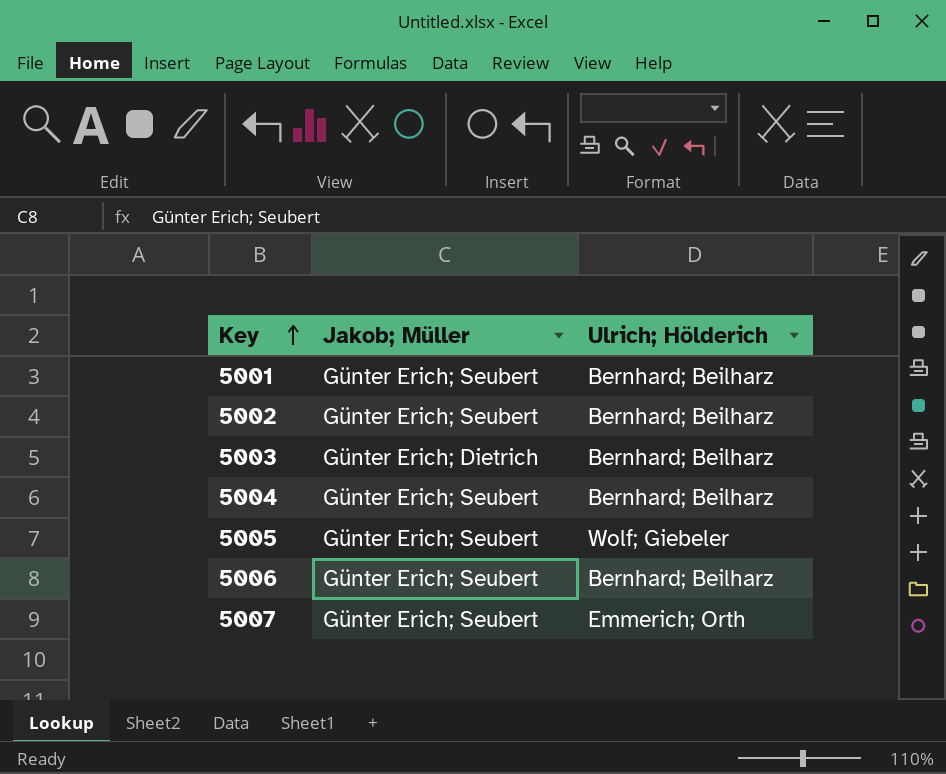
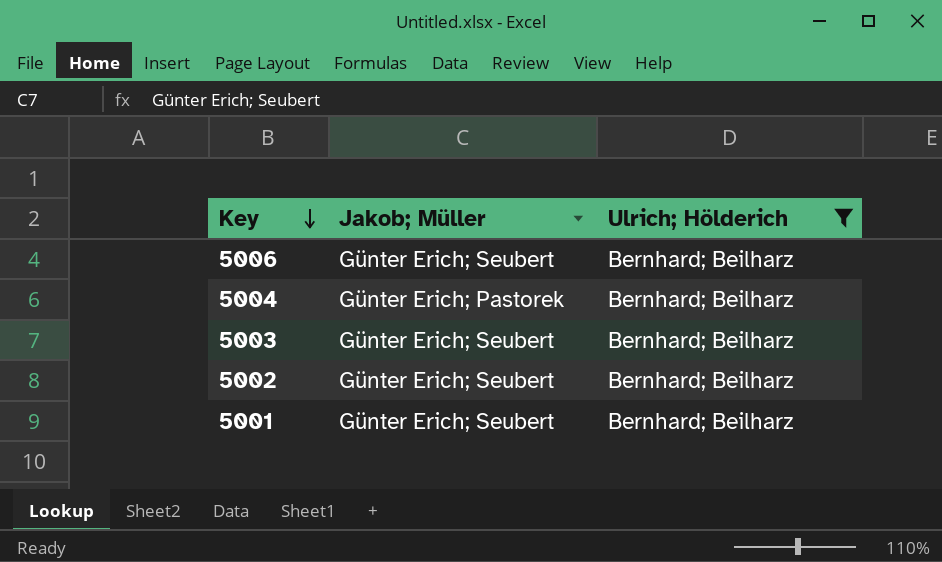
filter: none -> Ulrich; Hölderich = Bernhard; Beilharz
row order: Key ascending -> Key descending
5004 | Jakob; Müller: Günter Erich; Seubert -> Günter Erich; Pastorek
5003 | Jakob; Müller: Günter Erich; Dietrich -> Günter Erich; Seubert

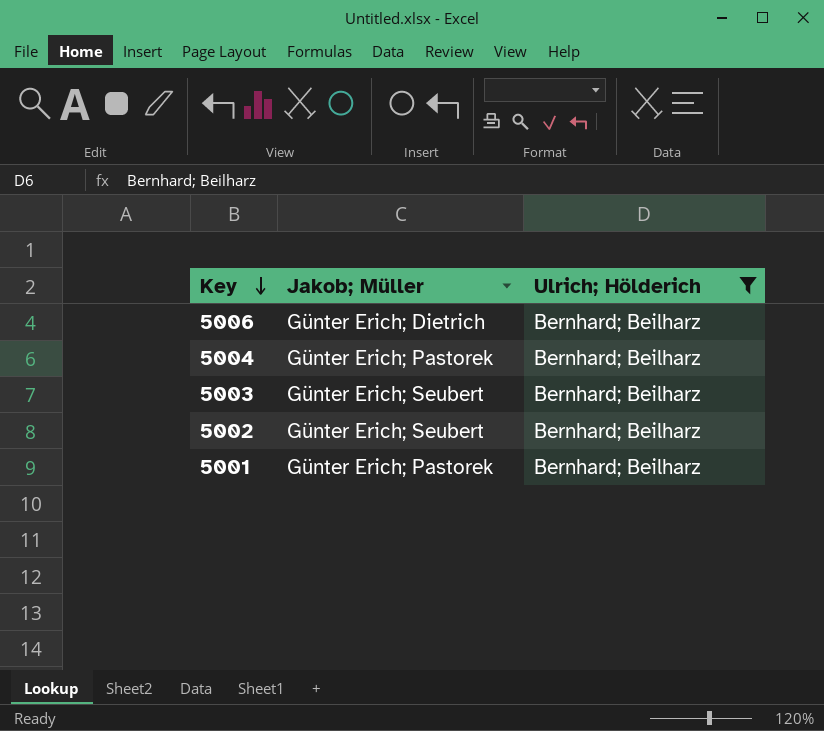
5006 | Jakob; Müller: Günter Erich; Seubert -> Günter Erich; Dietrich
5001 | Jakob; Müller: Günter Erich; Seubert -> Günter Erich; Pastorek

